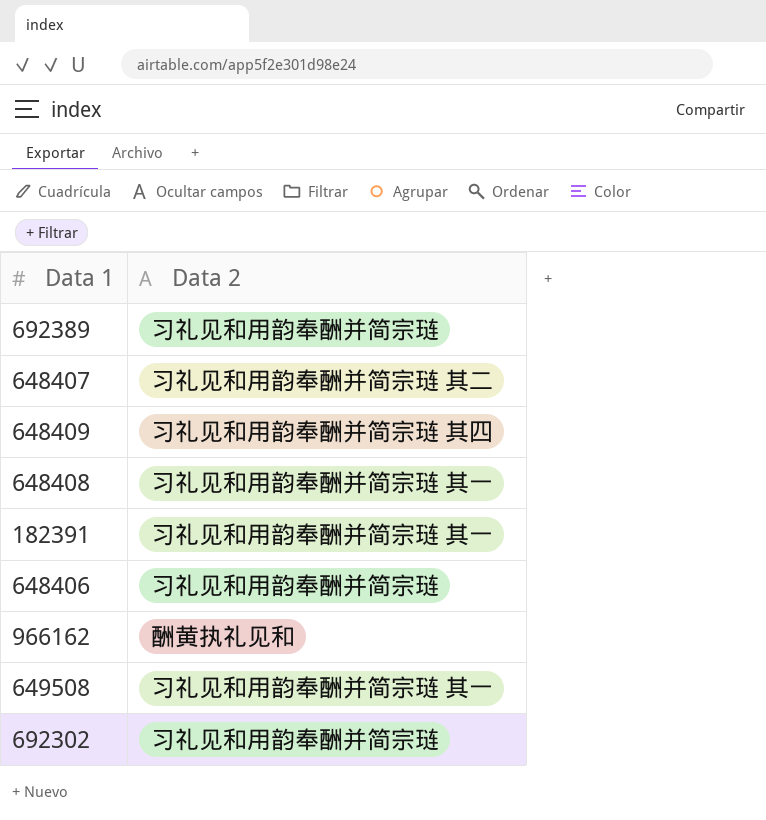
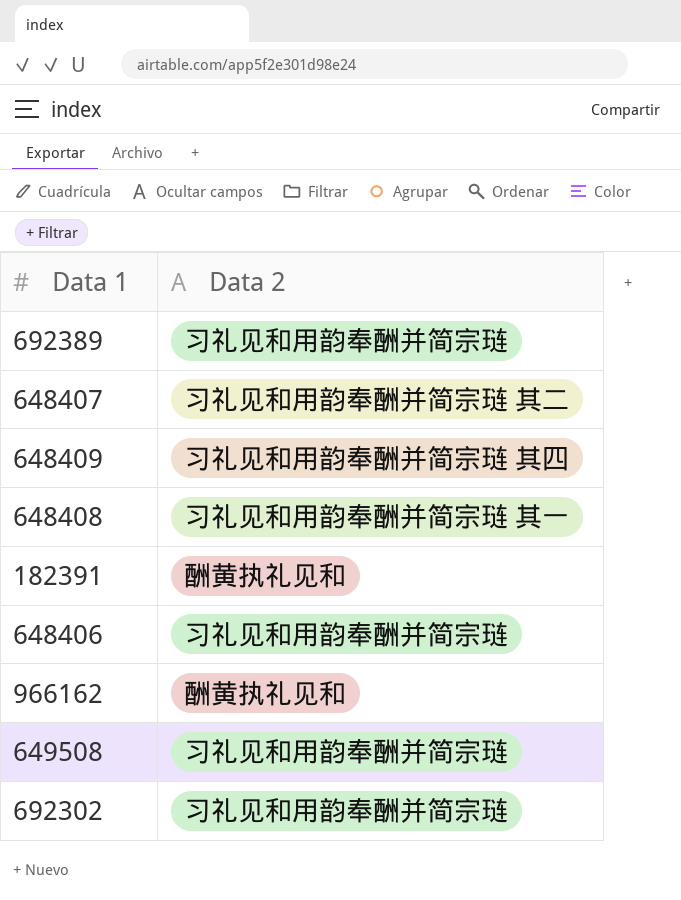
182391 | Data 2: 习礼见和用韵奉酬并简宗琏 其一 -> 酬黄执礼见和
649508 | Data 2: 习礼见和用韵奉酬并简宗琏 其一 -> 习礼见和用韵奉酬并简宗琏

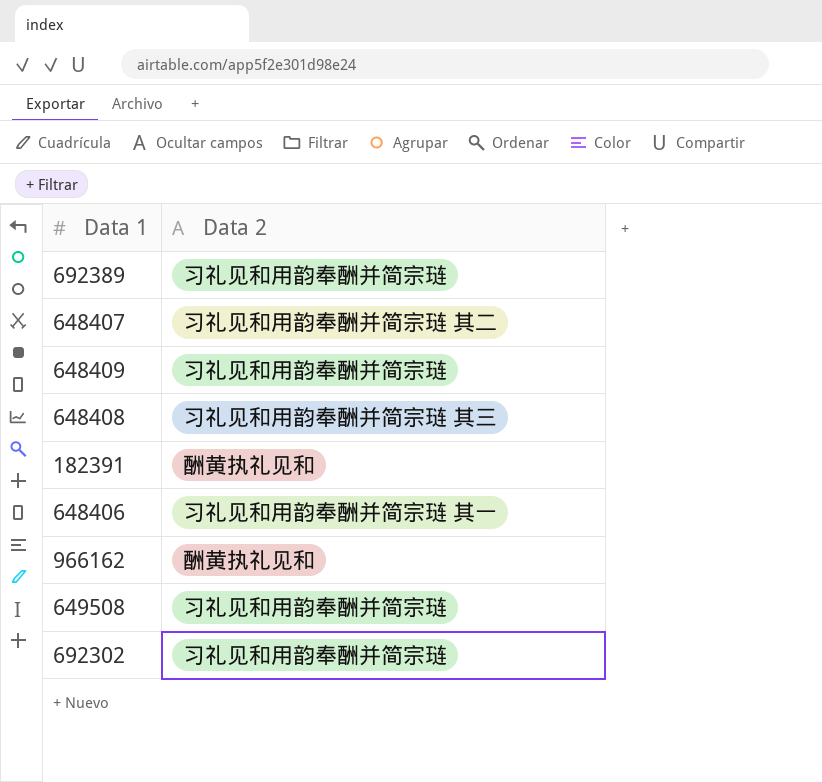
648409 | Data 2: 习礼见和用韵奉酬并简宗琏 其四 -> 习礼见和用韵奉酬并简宗琏
648408 | Data 2: 习礼见和用韵奉酬并简宗琏 其一 -> 习礼见和用韵奉酬并简宗琏 其三
648406 | Data 2: 习礼见和用韵奉酬并简宗琏 -> 习礼见和用韵奉酬并简宗琏 其一

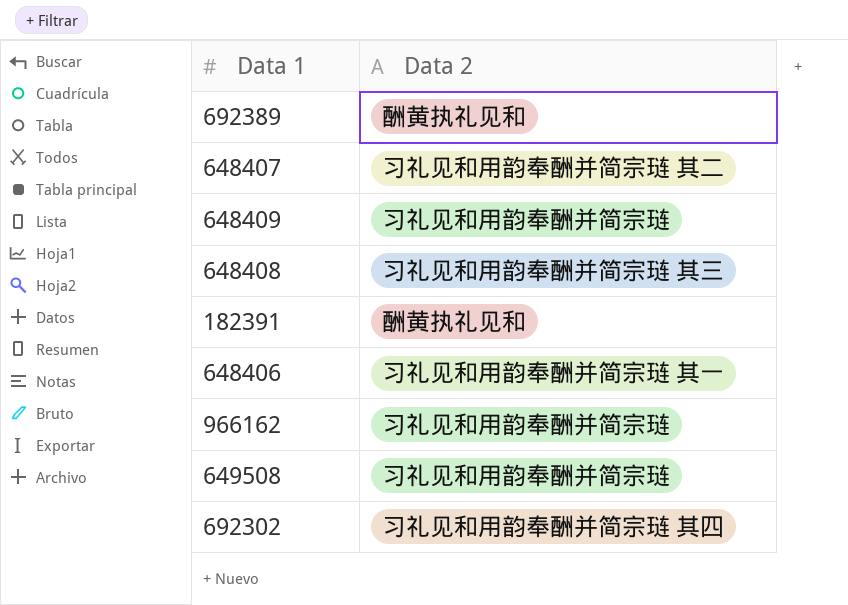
692389 | Data 2: 习礼见和用韵奉酬并简宗琏 -> 酬黄执礼见和
966162 | Data 2: 酬黄执礼见和 -> 习礼见和用韵奉酬并简宗琏
692302 | Data 2: 习礼见和用韵奉酬并简宗琏 -> 习礼见和用韵奉酬并简宗琏 其四

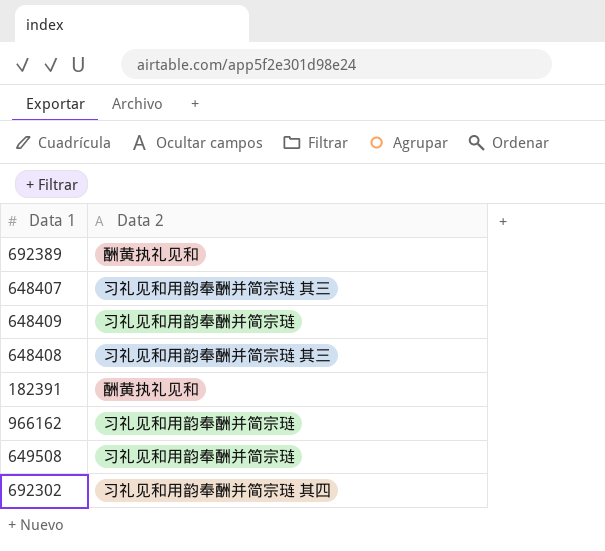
row 648406: 习礼见和用韵奉酬并简宗琏 其一 -> none
648407 | Data 2: 习礼见和用韵奉酬并简宗琏 其二 -> 习礼见和用韵奉酬并简宗琏 其三

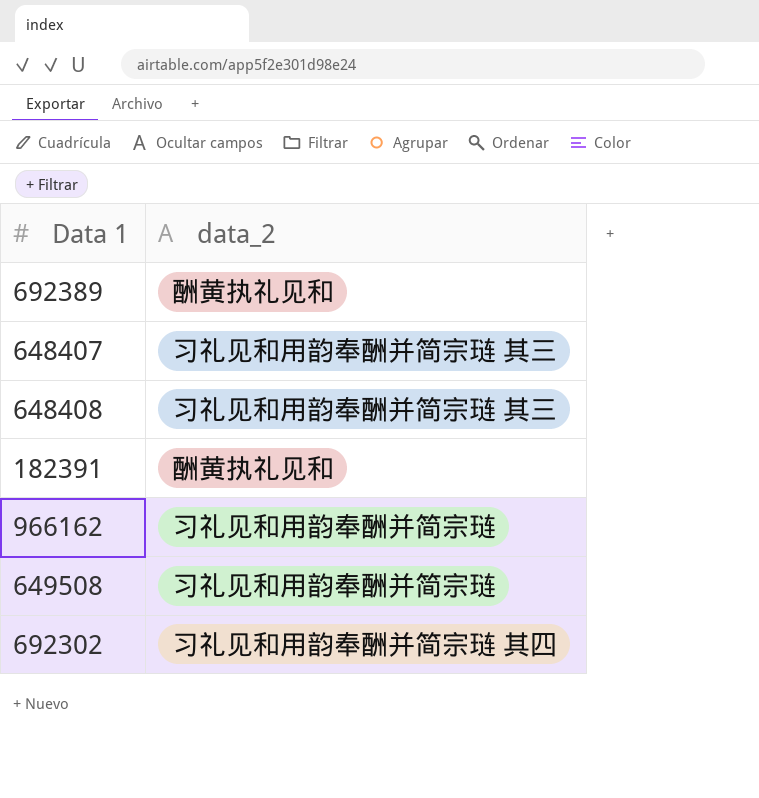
column name: Data 2 -> data_2
row 648409: 习礼见和用韵奉酬并简宗琏 -> none

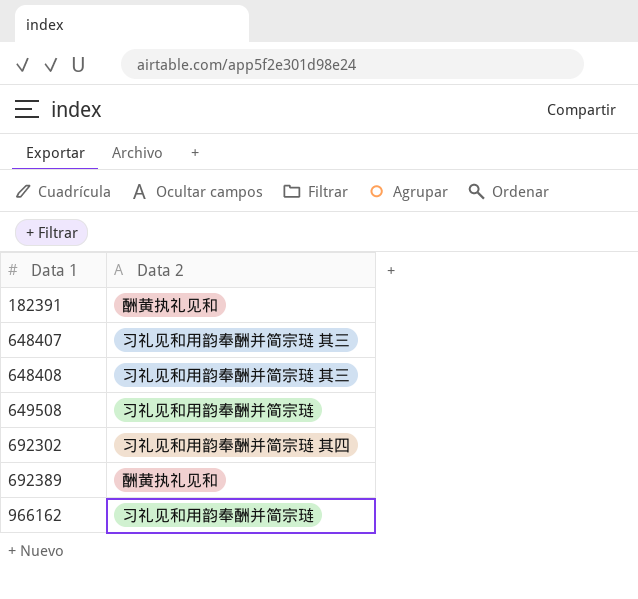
row order: none -> Data 1 ascending
column name: data_2 -> Data 2

